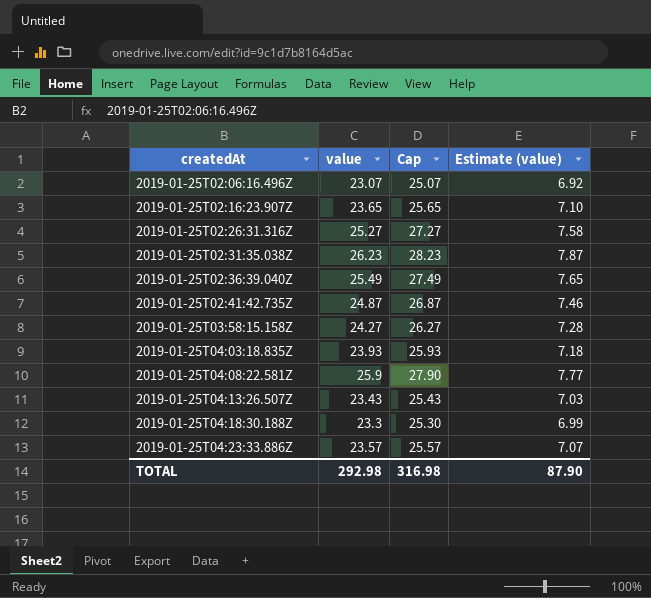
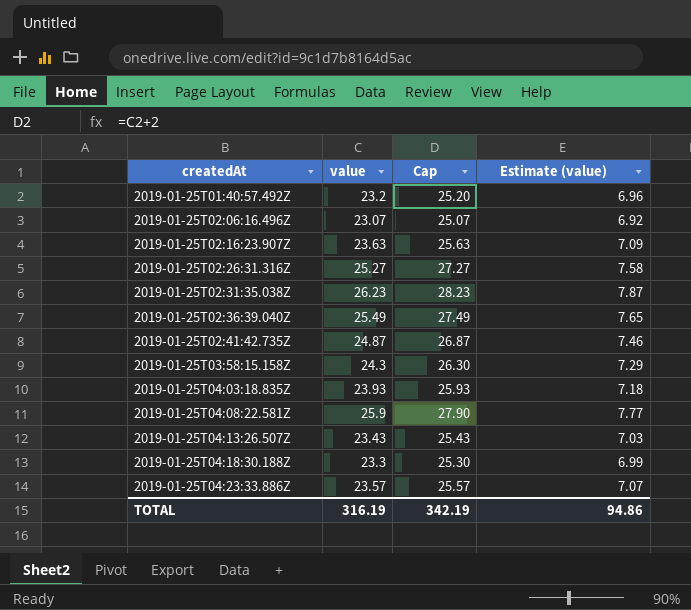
row 2019-01-25T01:40:57.492Z: none -> 23.2 | 25.20 | 6.96
2019-01-25T02:16:23.907Z | value: 23.65 -> 23.63
2019-01-25T02:16:23.907Z | Cap: 25.65 -> 25.63
2019-01-25T02:16:23.907Z | Estimate (value): 7.10 -> 7.09
2019-01-25T03:58:15.158Z | value: 24.27 -> 24.3
2019-01-25T03:58:15.158Z | Cap: 26.27 -> 26.30
2019-01-25T03:58:15.158Z | Estimate (value): 7.28 -> 7.29
TOTAL | value: 292.98 -> 316.19
TOTAL | Cap: 316.98 -> 342.19
TOTAL | Estimate (value): 87.90 -> 94.86

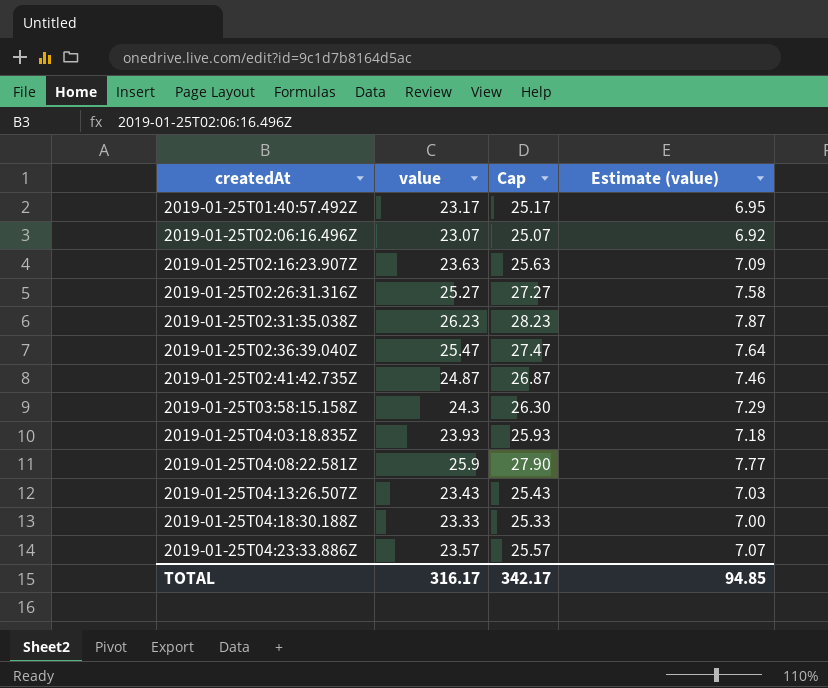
2019-01-25T01:40:57.492Z | value: 23.2 -> 23.17
2019-01-25T01:40:57.492Z | Cap: 25.20 -> 25.17
2019-01-25T01:40:57.492Z | Estimate (value): 6.96 -> 6.95
2019-01-25T02:36:39.040Z | value: 25.49 -> 25.47
2019-01-25T02:36:39.040Z | Cap: 27.49 -> 27.47
2019-01-25T02:36:39.040Z | Estimate (value): 7.65 -> 7.64
2019-01-25T04:18:30.188Z | value: 23.3 -> 23.33
2019-01-25T04:18:30.188Z | Cap: 25.30 -> 25.33
2019-01-25T04:18:30.188Z | Estimate (value): 6.99 -> 7.00
TOTAL | value: 316.19 -> 316.17
TOTAL | Cap: 342.19 -> 342.17
TOTAL | Estimate (value): 94.86 -> 94.85

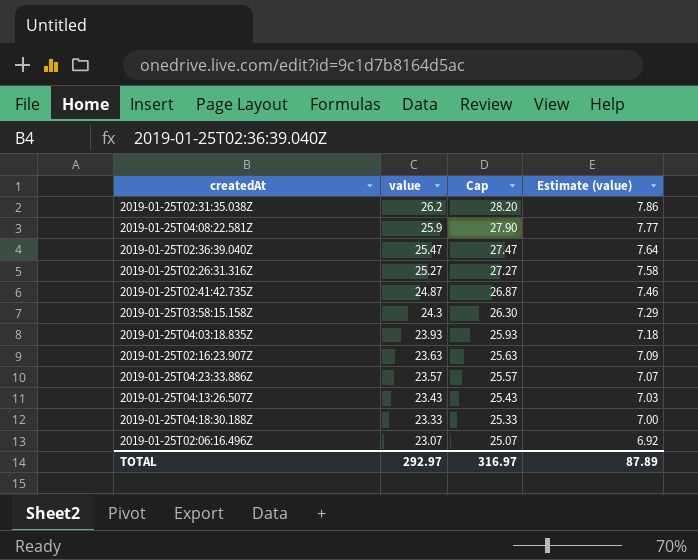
row order: createdAt ascending -> value descending
row 2019-01-25T01:40:57.492Z: 23.17 | 25.17 | 6.95 -> none
2019-01-25T02:31:35.038Z | value: 26.23 -> 26.2
2019-01-25T02:31:35.038Z | Cap: 28.23 -> 28.20
2019-01-25T02:31:35.038Z | Estimate (value): 7.87 -> 7.86
TOTAL | value: 316.17 -> 292.97
TOTAL | Cap: 342.17 -> 316.97
TOTAL | Estimate (value): 94.85 -> 87.89

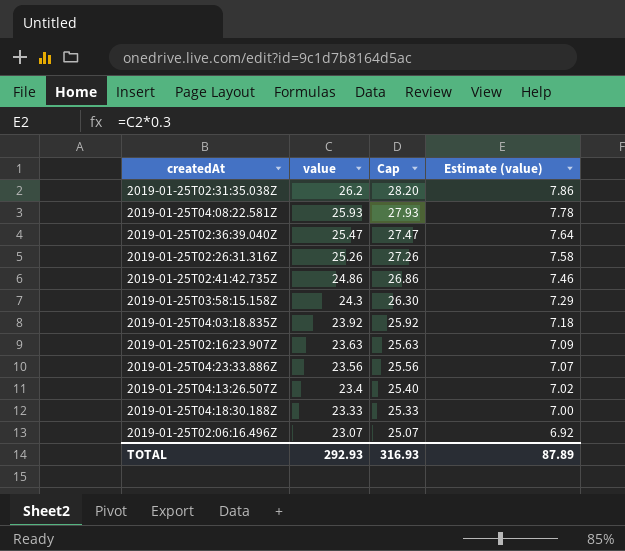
2019-01-25T04:08:22.581Z | value: 25.9 -> 25.93
2019-01-25T04:08:22.581Z | Cap: 27.90 -> 27.93
2019-01-25T04:08:22.581Z | Estimate (value): 7.77 -> 7.78
2019-01-25T02:26:31.316Z | value: 25.27 -> 25.26
2019-01-25T02:26:31.316Z | Cap: 27.27 -> 27.26
2019-01-25T02:41:42.735Z | value: 24.87 -> 24.86
2019-01-25T02:41:42.735Z | Cap: 26.87 -> 26.86
2019-01-25T04:03:18.835Z | value: 23.93 -> 23.92
2019-01-25T04:03:18.835Z | Cap: 25.93 -> 25.92
2019-01-25T04:23:33.886Z | value: 23.57 -> 23.56
2019-01-25T04:23:33.886Z | Cap: 25.57 -> 25.56
2019-01-25T04:13:26.507Z | value: 23.43 -> 23.4
2019-01-25T04:13:26.507Z | Cap: 25.43 -> 25.40
2019-01-25T04:13:26.507Z | Estimate (value): 7.03 -> 7.02
TOTAL | value: 292.97 -> 292.93
TOTAL | Cap: 316.97 -> 316.93

